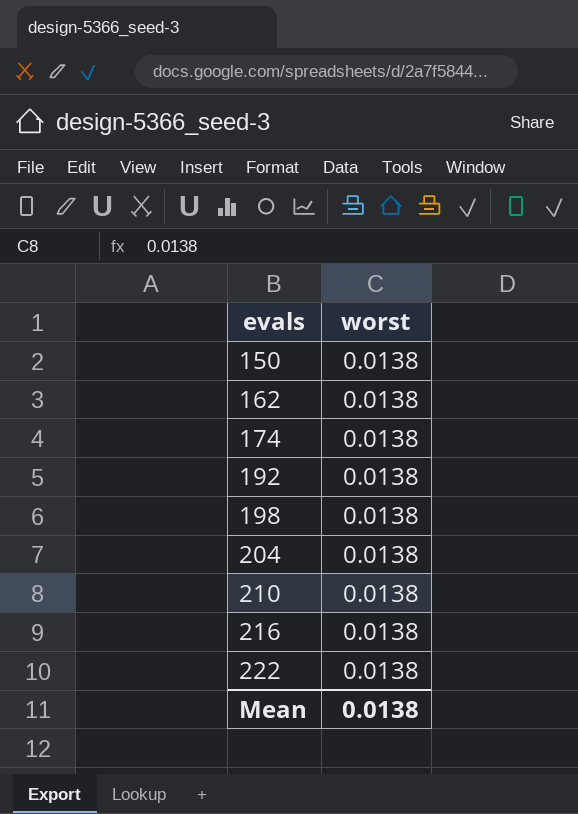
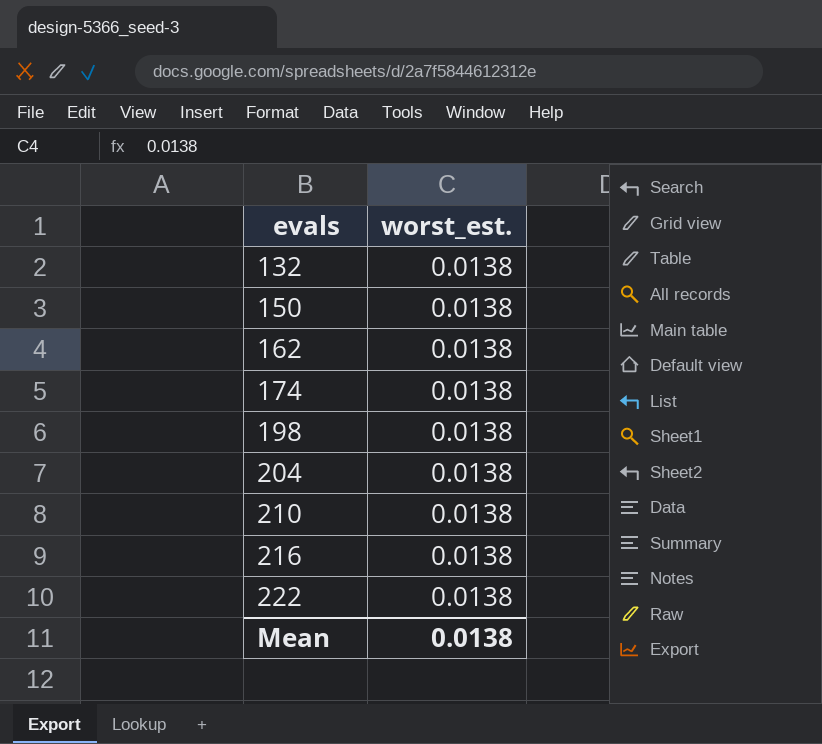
column name: worst -> worst_est.
row 192: 0.0138 -> none
row 132: none -> 0.0138

